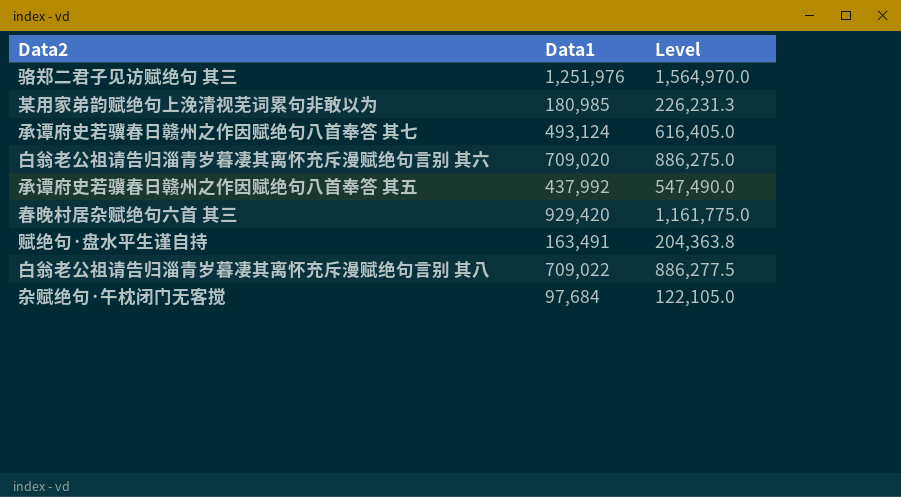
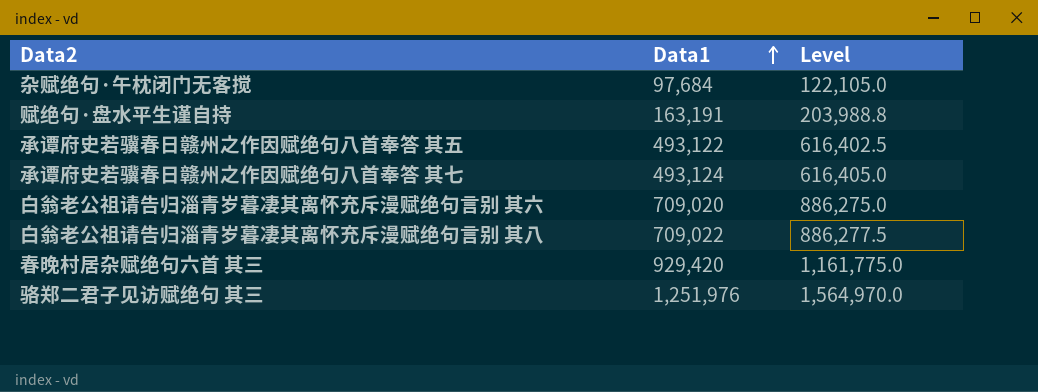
row order: none -> Data1 ascending
row 某用家弟韵赋绝句上浼清视芜词累句非敢以为: 180,985 | 226,231.3 -> none
赋绝句·盘水平生谨自持 | Data1: 163,491 -> 163,191
赋绝句·盘水平生谨自持 | Level: 204,363.8 -> 203,988.8
承谭府史若骥春日赣州之作因赋绝句八首奉答 其五 | Data1: 437,992 -> 493,122
承谭府史若骥春日赣州之作因赋绝句八首奉答 其五 | Level: 547,490.0 -> 616,402.5

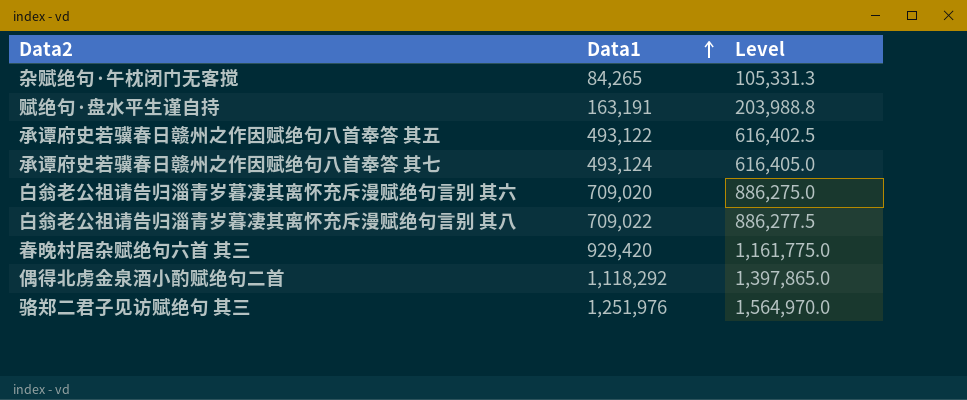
杂赋绝句·午枕闭门无客搅 | Data1: 97,684 -> 84,265
杂赋绝句·午枕闭门无客搅 | Level: 122,105.0 -> 105,331.3
row 偶得北虏金泉酒小酌赋绝句二首: none -> 1,118,292 | 1,397,865.0

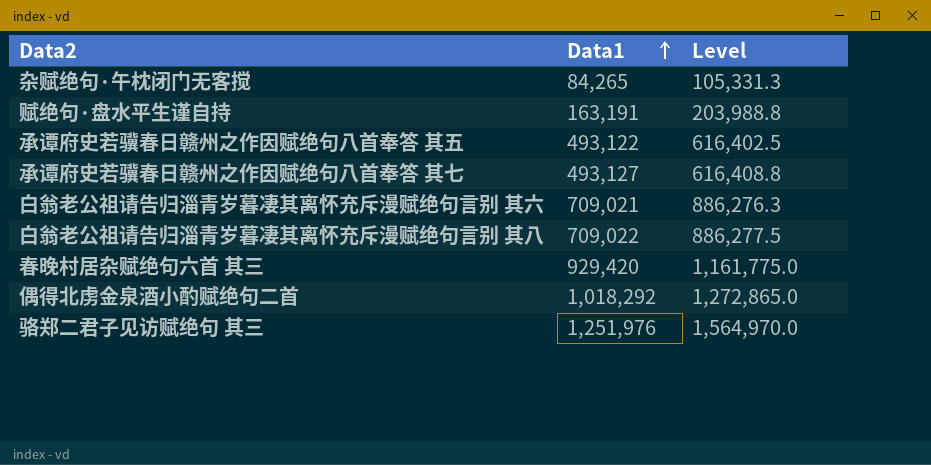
承谭府史若骥春日赣州之作因赋绝句八首奉答 其七 | Data1: 493,124 -> 493,127
承谭府史若骥春日赣州之作因赋绝句八首奉答 其七 | Level: 616,405.0 -> 616,408.8
白翁老公祖请告归淄青岁暮凄其离怀充斥漫赋绝句言别 其六 | Data1: 709,020 -> 709,021
白翁老公祖请告归淄青岁暮凄其离怀充斥漫赋绝句言别 其六 | Level: 886,275.0 -> 886,276.3
偶得北虏金泉酒小酌赋绝句二首 | Data1: 1,118,292 -> 1,018,292
偶得北虏金泉酒小酌赋绝句二首 | Level: 1,397,865.0 -> 1,272,865.0

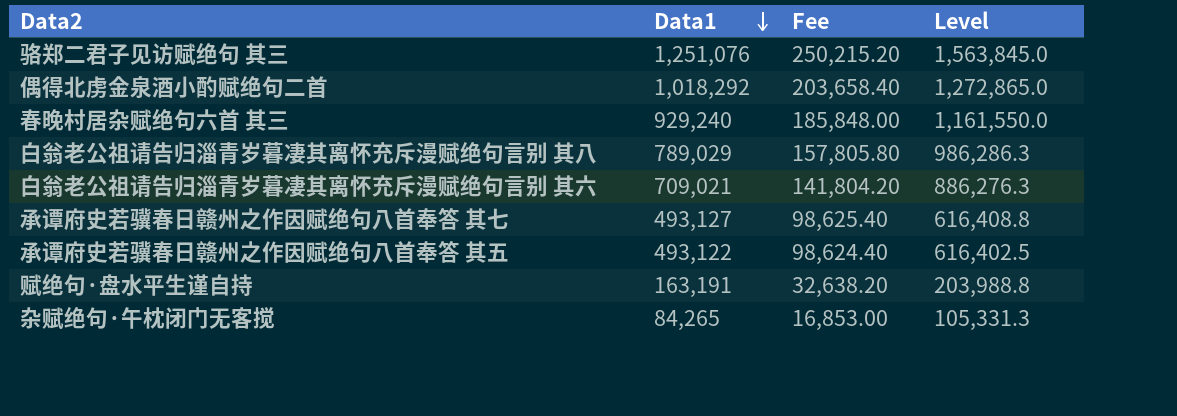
row order: Data1 ascending -> Data1 descending
column Fee | formula: none -> [Data1] * 0.2
骆郑二君子见访赋绝句 其三 | Data1: 1,251,976 -> 1,251,076
骆郑二君子见访赋绝句 其三 | Level: 1,564,970.0 -> 1,563,845.0
春晚村居杂赋绝句六首 其三 | Data1: 929,420 -> 929,240
春晚村居杂赋绝句六首 其三 | Level: 1,161,775.0 -> 1,161,550.0
白翁老公祖请告归淄青岁暮凄其离怀充斥漫赋绝句言别 其八 | Data1: 709,022 -> 789,029
白翁老公祖请告归淄青岁暮凄其离怀充斥漫赋绝句言别 其八 | Level: 886,277.5 -> 986,286.3

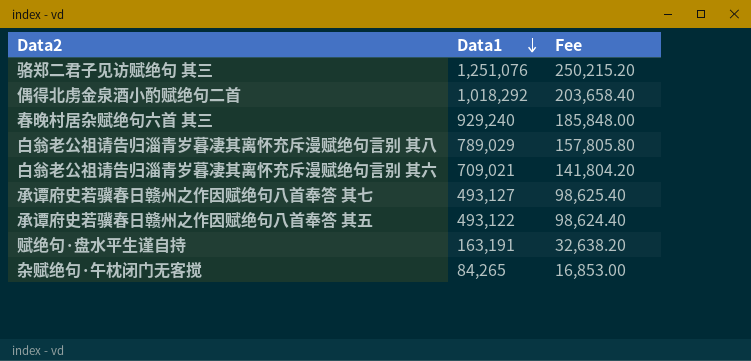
column Level | formula: [Data1] * 1.25 -> none

